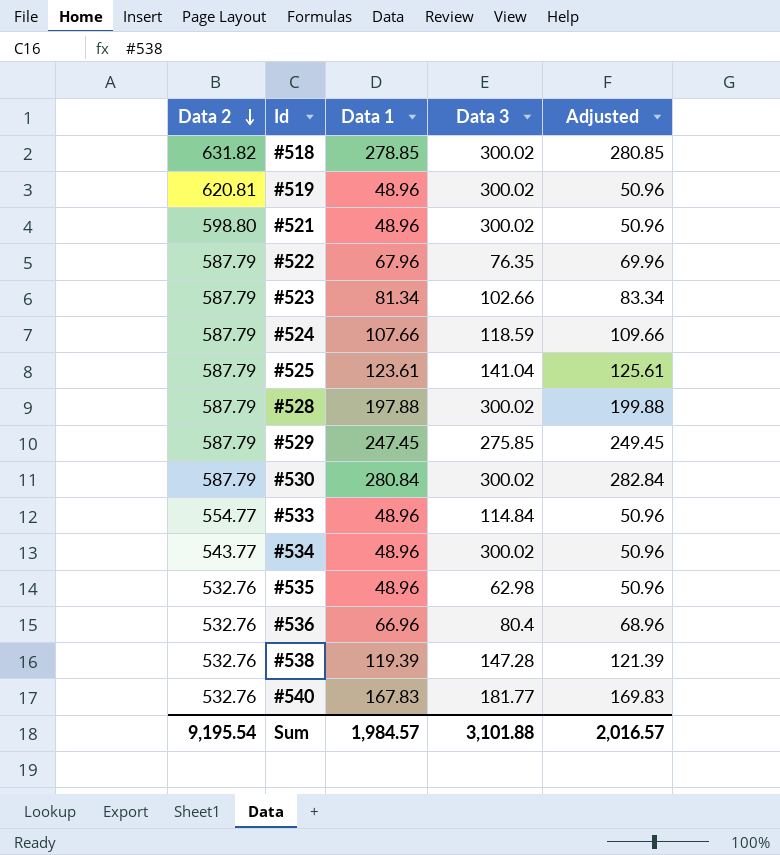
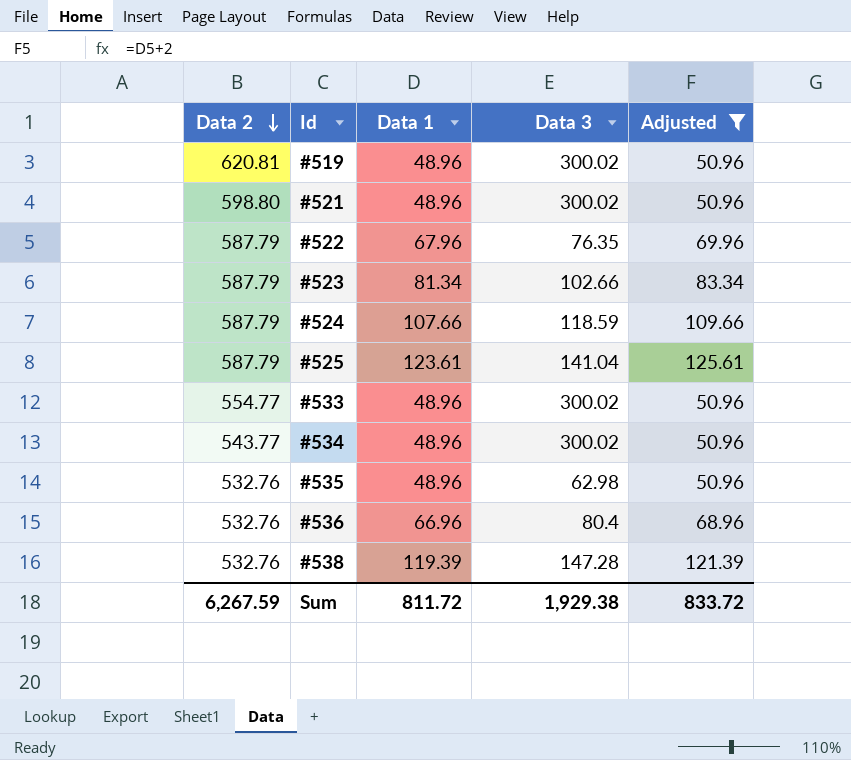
filter: none -> Adjusted <= 125.61
#533 | Data 3: 114.84 -> 300.02
Sum | Data 2: 9,195.54 -> 6,267.59
Sum | Data 1: 1,984.57 -> 811.72
Sum | Data 3: 3,101.88 -> 1,929.38
Sum | Adjusted: 2,016.57 -> 833.72

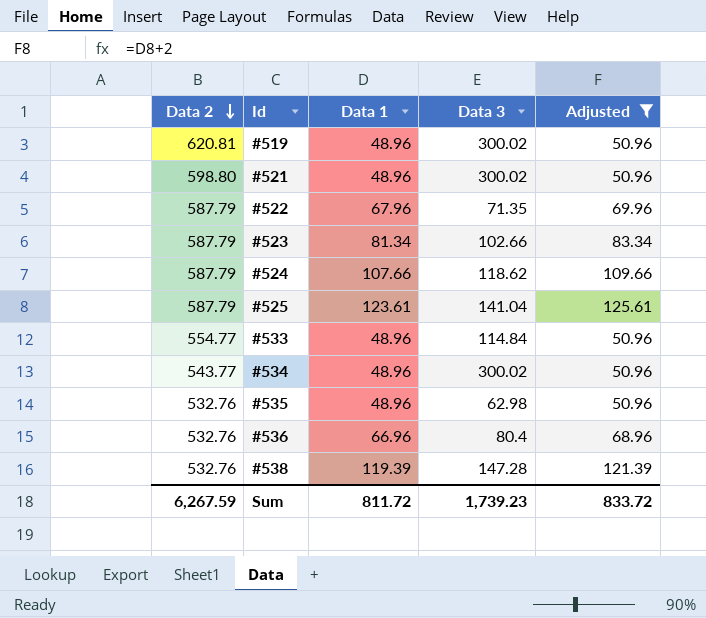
#522 | Data 3: 76.35 -> 71.35
#524 | Data 3: 118.59 -> 118.62
#533 | Data 3: 300.02 -> 114.84
Sum | Data 3: 1,929.38 -> 1,739.23

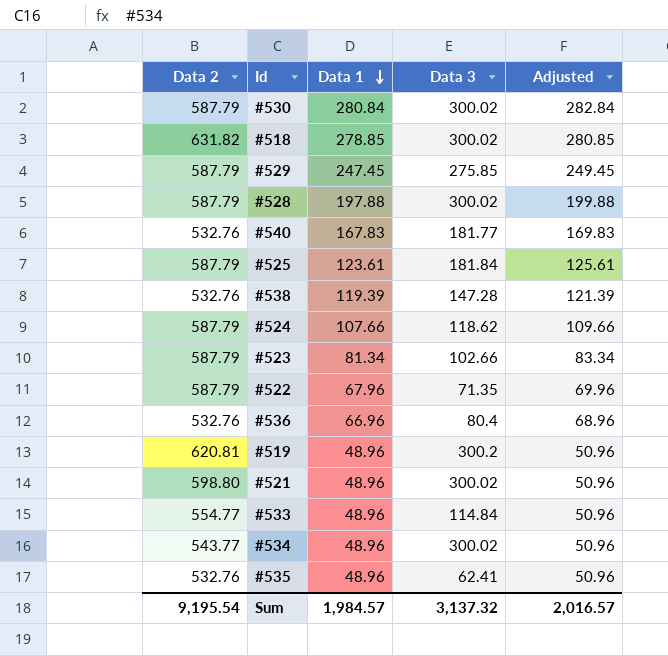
filter: Adjusted <= 125.61 -> none
row order: Data 2 descending -> Data 1 descending
#525 | Data 3: 141.04 -> 181.84
#519 | Data 3: 300.02 -> 300.2
#535 | Data 3: 62.98 -> 62.41
Sum | Data 2: 6,267.59 -> 9,195.54
Sum | Data 1: 811.72 -> 1,984.57
Sum | Data 3: 1,739.23 -> 3,137.32
Sum | Adjusted: 833.72 -> 2,016.57

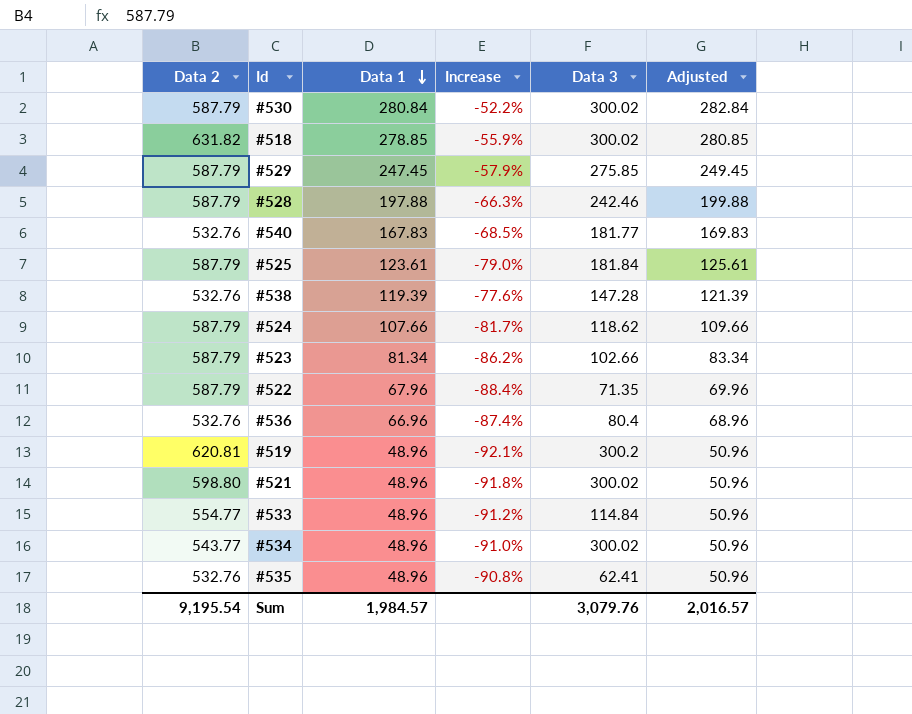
column Increase | formula: none -> ([Data 1] - [Data 2]) / [Data 2]
#528 | Data 3: 300.02 -> 242.46
Sum | Data 3: 3,137.32 -> 3,079.76

